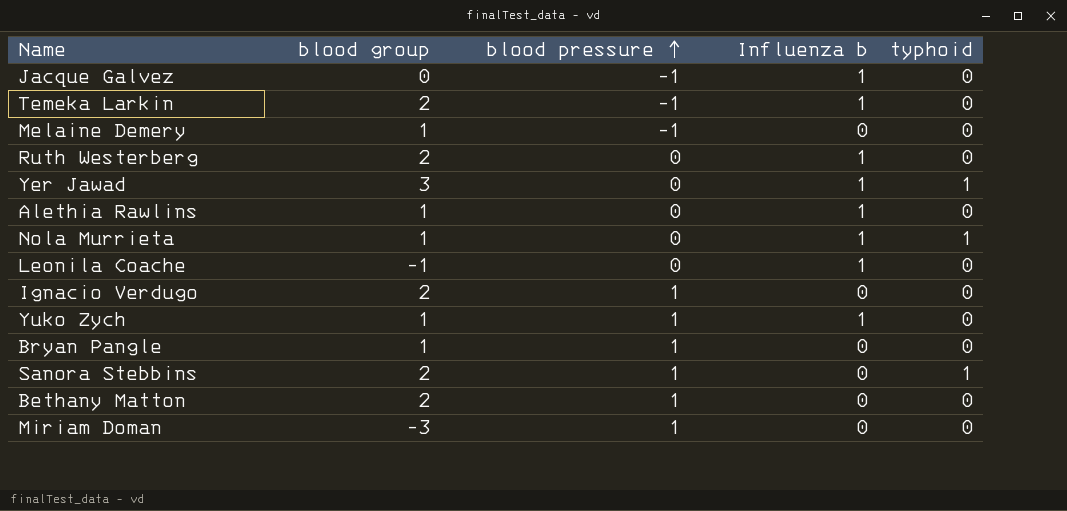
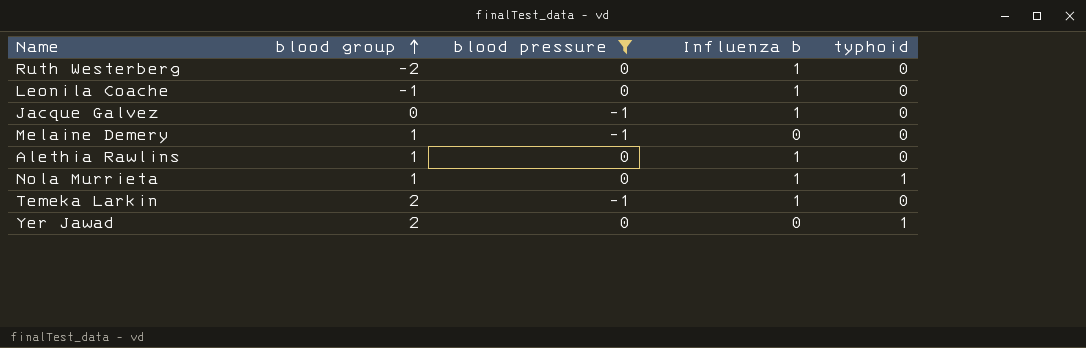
filter: none -> blood pressure != 1
row order: blood pressure ascending -> blood group ascending
Ruth Westerberg | blood group: 2 -> -2
Yer Jawad | blood group: 3 -> 2
Yer Jawad | Influenza b: 1 -> 0

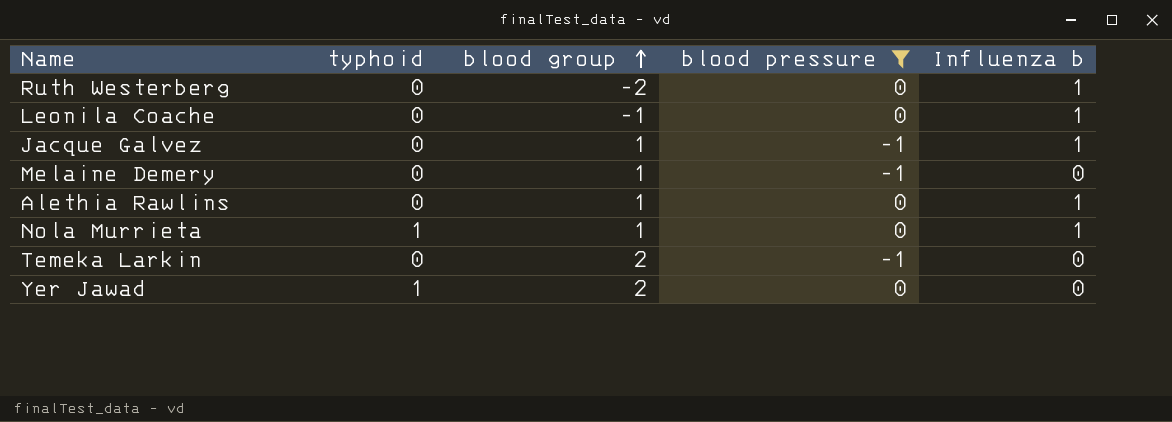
column typhoid | position: 5 -> 2
Jacque Galvez | blood group: 0 -> 1
Temeka Larkin | Influenza b: 1 -> 0

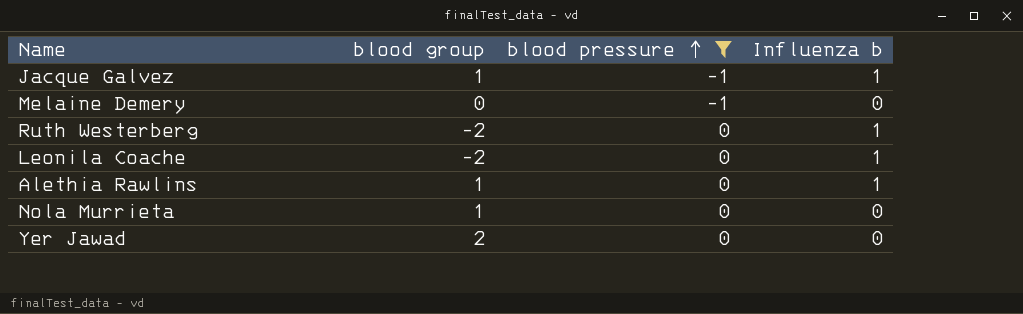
row order: blood group ascending -> blood pressure ascending
column typhoid | position: 2 -> none
row Temeka Larkin: 0 | 2 | -1 | 0 -> none
Melaine Demery | blood group: 1 -> 0
Leonila Coache | blood group: -1 -> -2
Nola Murrieta | Influenza b: 1 -> 0

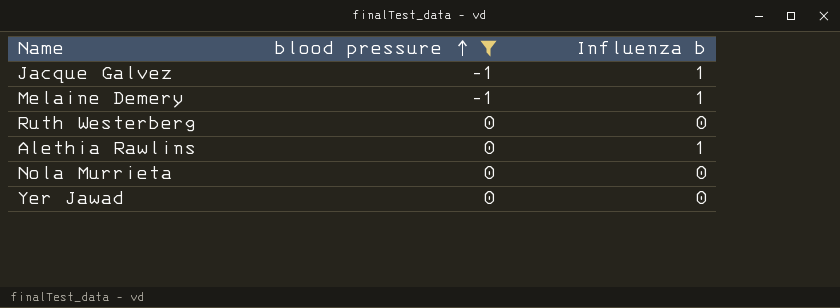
column blood group | position: 2 -> none
row Leonila Coache: -2 | 0 | 1 -> none
Melaine Demery | Influenza b: 0 -> 1
Ruth Westerberg | Influenza b: 1 -> 0

